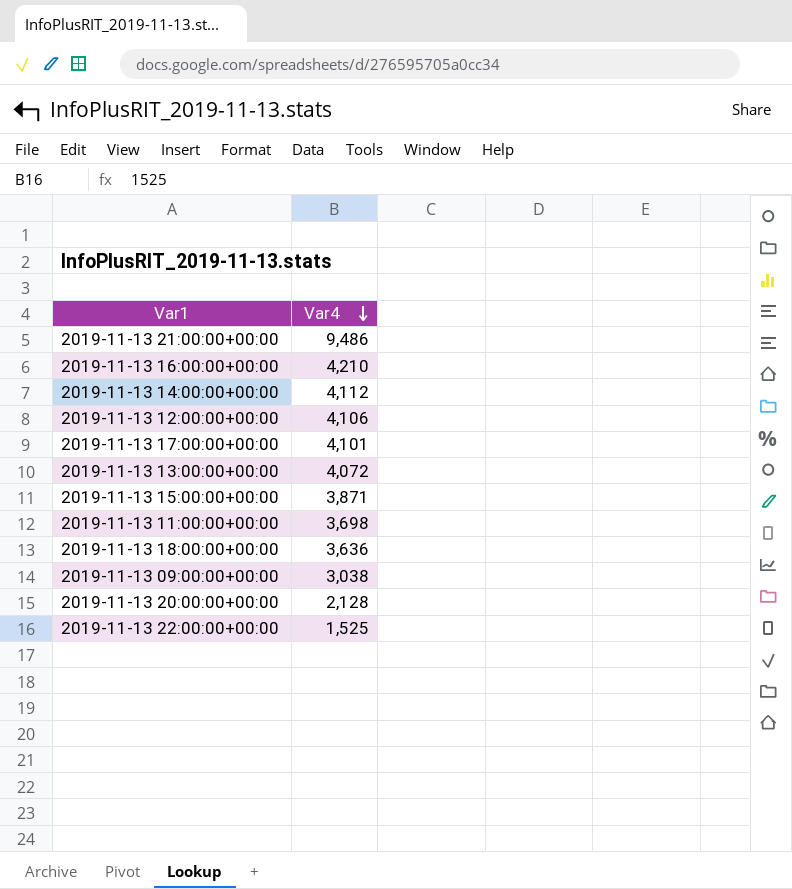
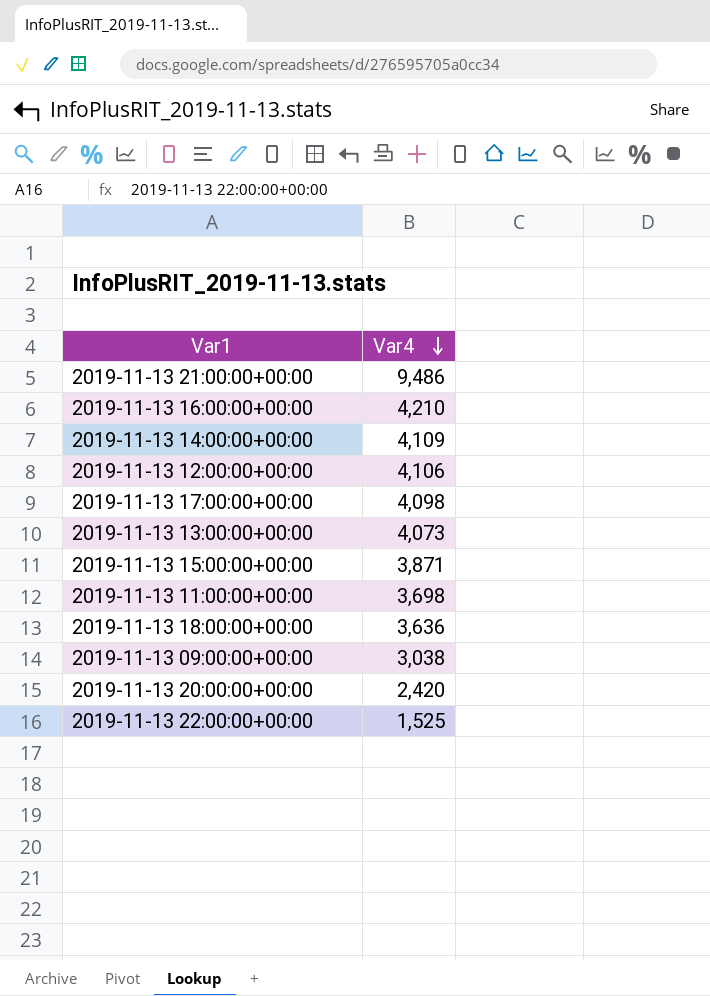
2019-11-13 14:00:00+00:00 | Var4: 4,112 -> 4,109
2019-11-13 17:00:00+00:00 | Var4: 4,101 -> 4,098
2019-11-13 13:00:00+00:00 | Var4: 4,072 -> 4,073
2019-11-13 20:00:00+00:00 | Var4: 2,128 -> 2,420

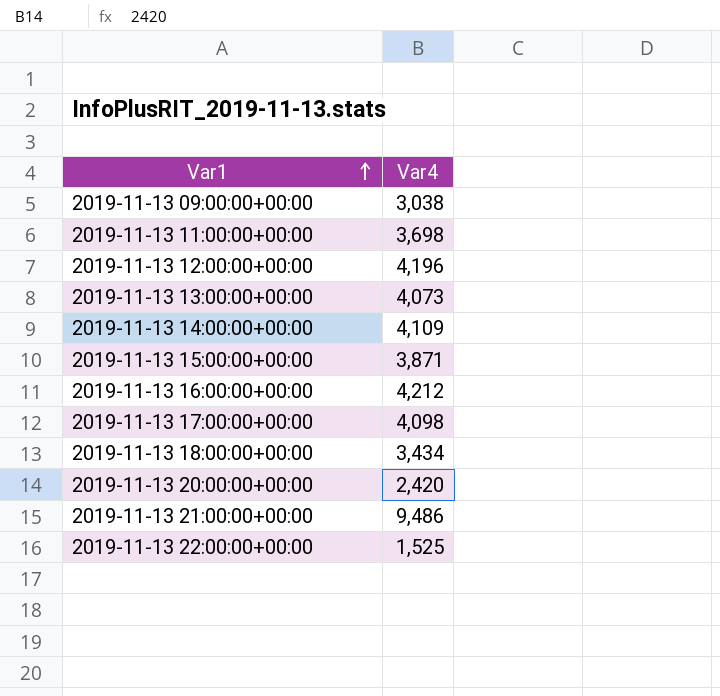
row order: Var4 descending -> Var1 ascending
2019-11-13 12:00:00+00:00 | Var4: 4,106 -> 4,196
2019-11-13 16:00:00+00:00 | Var4: 4,210 -> 4,212
2019-11-13 18:00:00+00:00 | Var4: 3,636 -> 3,434

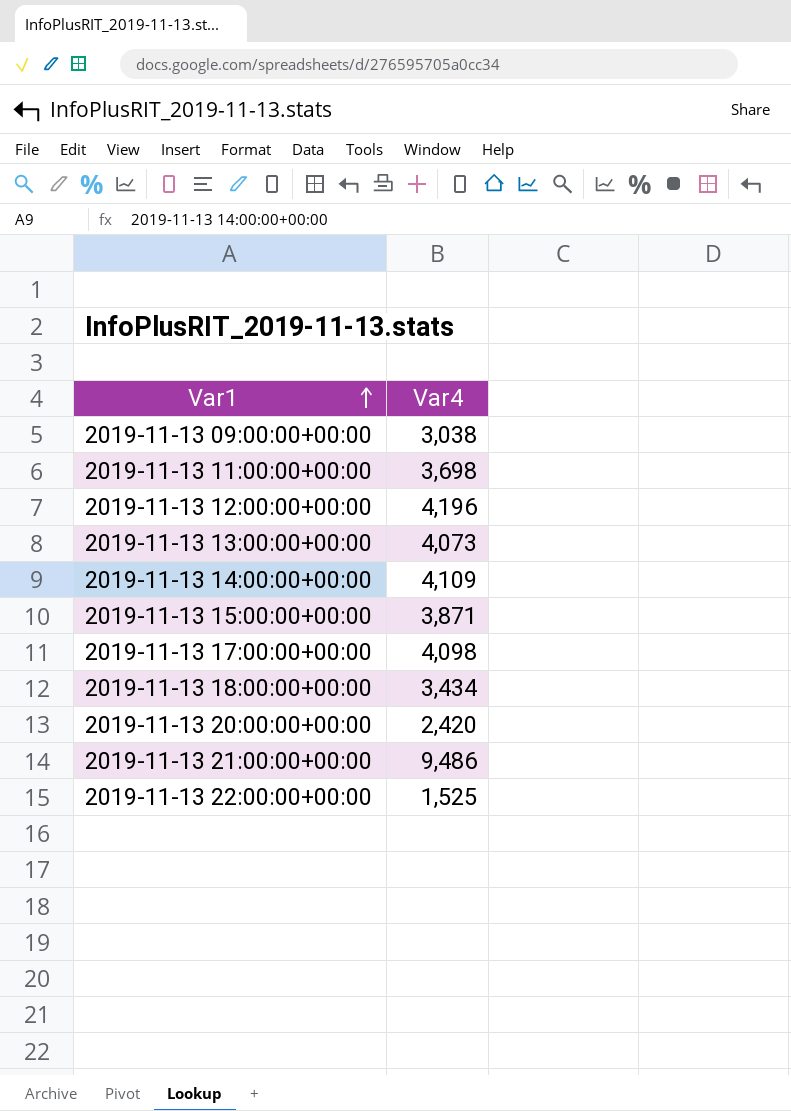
row 2019-11-13 16:00:00+00:00: 4,212 -> none

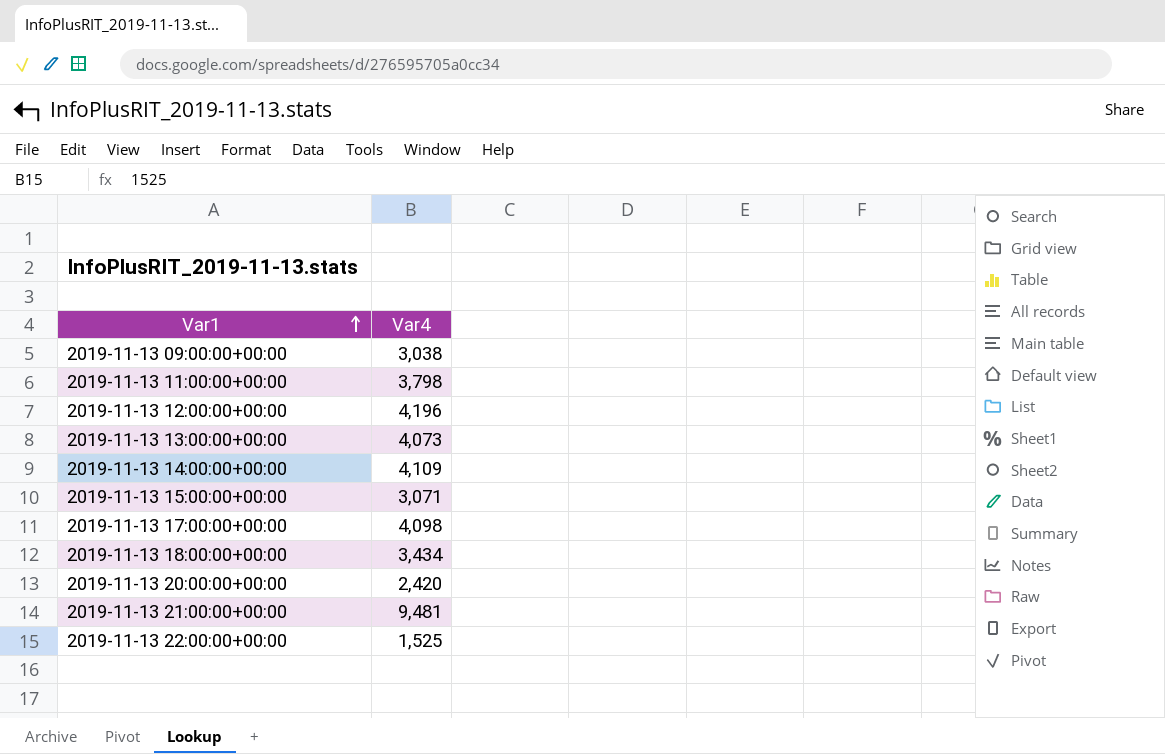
2019-11-13 11:00:00+00:00 | Var4: 3,698 -> 3,798
2019-11-13 15:00:00+00:00 | Var4: 3,871 -> 3,071
2019-11-13 21:00:00+00:00 | Var4: 9,486 -> 9,481

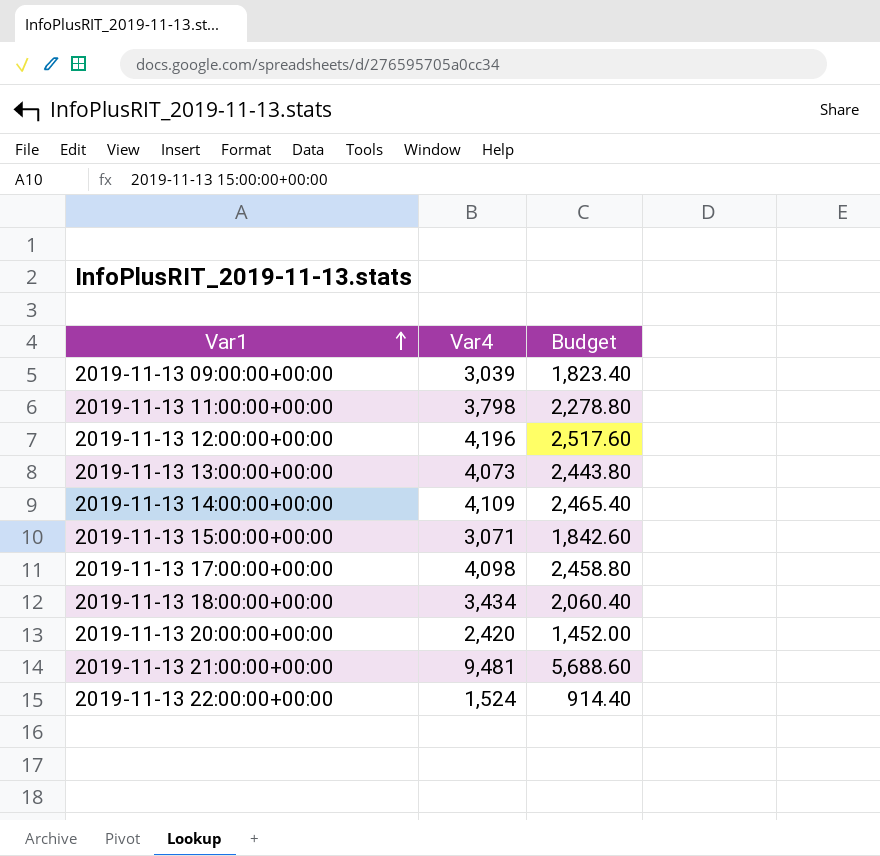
column Budget | formula: none -> [Var4] * 0.6
2019-11-13 09:00:00+00:00 | Var4: 3,038 -> 3,039
2019-11-13 22:00:00+00:00 | Var4: 1,525 -> 1,524

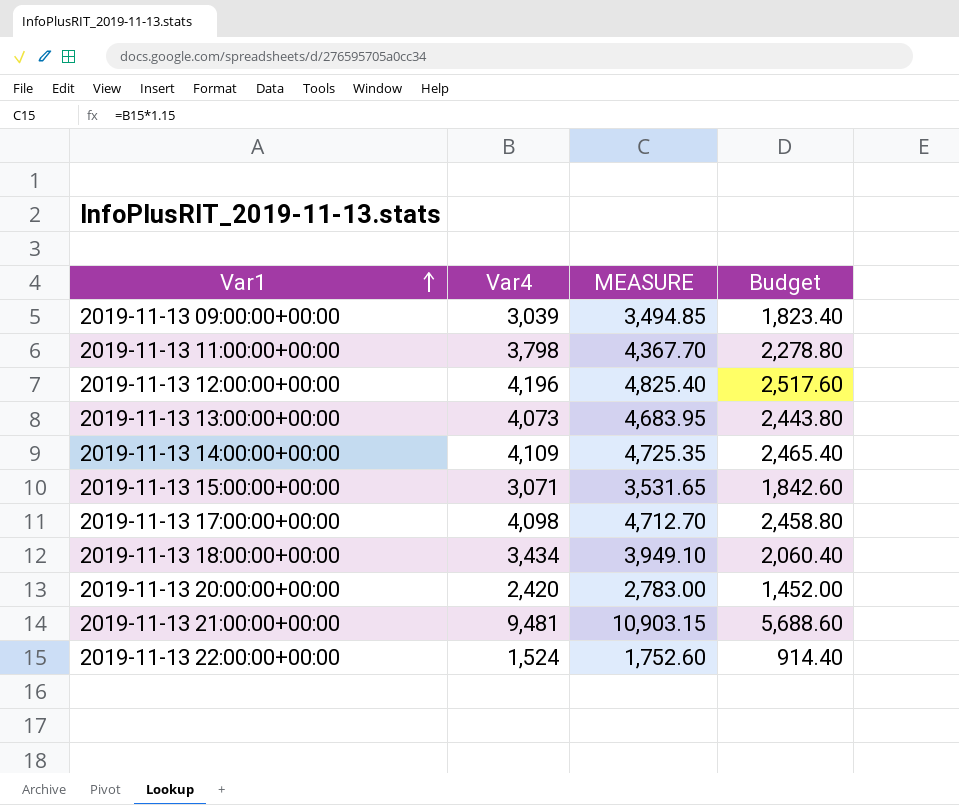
column MEASURE | formula: none -> [Var4] * 1.15

